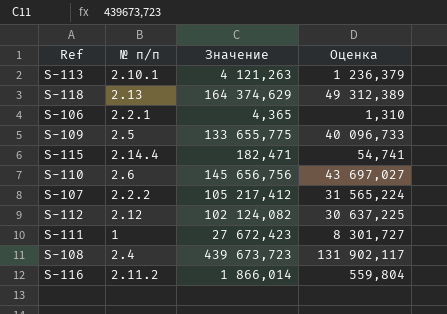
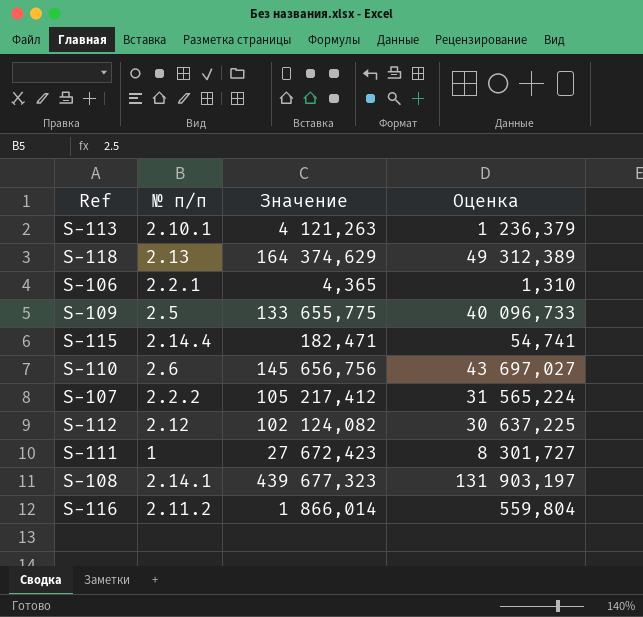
S-108 | № п/п: 2.4 -> 2.14.1
S-108 | Значение: 439 673,723 -> 439 677,323
S-108 | Оценка: 131 902,117 -> 131 903,197

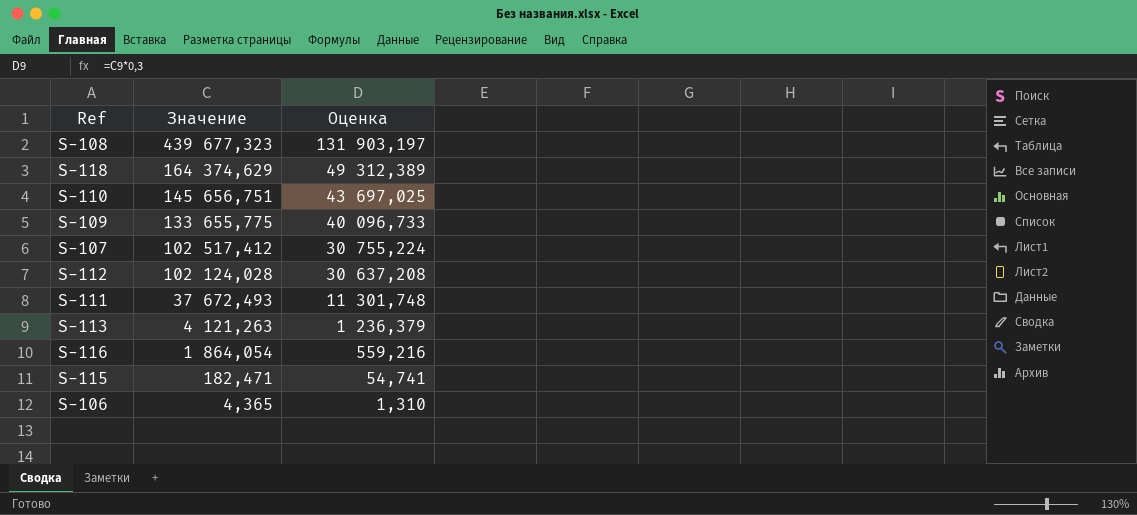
row order: none -> Значение descending
column № п/п | position: 2 -> none
S-110 | Значение: 145 656,756 -> 145 656,751
S-110 | Оценка: 43 697,027 -> 43 697,025
S-107 | Значение: 105 217,412 -> 102 517,412
S-107 | Оценка: 31 565,224 -> 30 755,224
S-112 | Значение: 102 124,082 -> 102 124,028
S-112 | Оценка: 30 637,225 -> 30 637,208
S-111 | Значение: 27 672,423 -> 37 672,493
S-111 | Оценка: 8 301,727 -> 11 301,748
S-116 | Значение: 1 866,014 -> 1 864,054
S-116 | Оценка: 559,804 -> 559,216

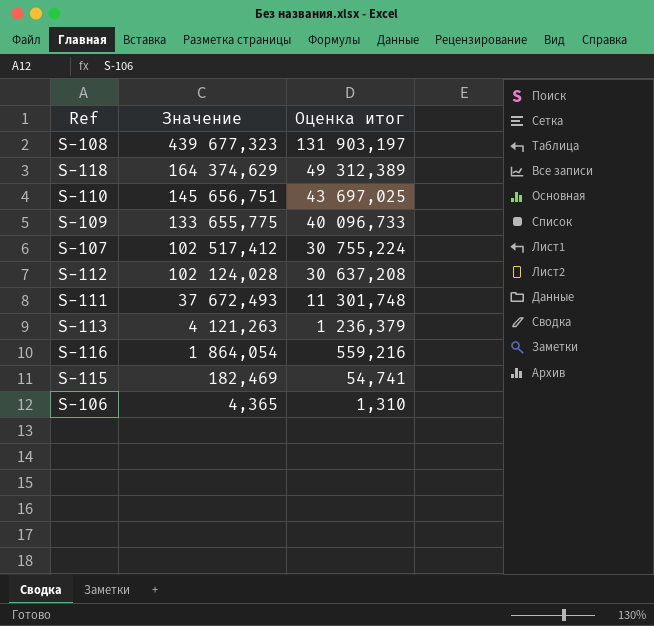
column name: Оценка -> Оценка итог
S-115 | Значение: 182,471 -> 182,469

